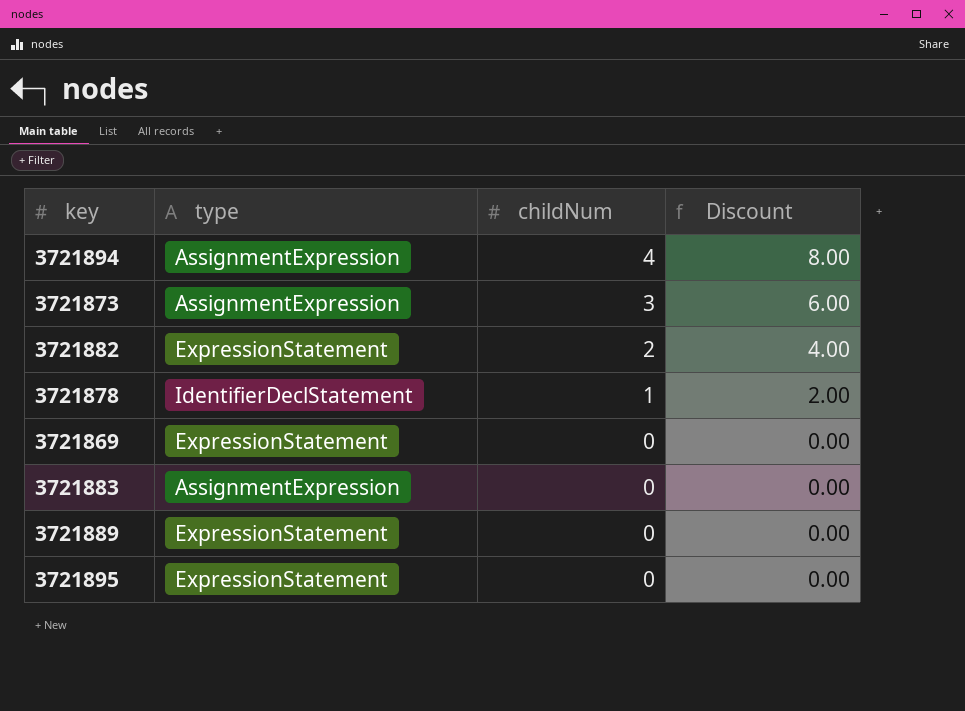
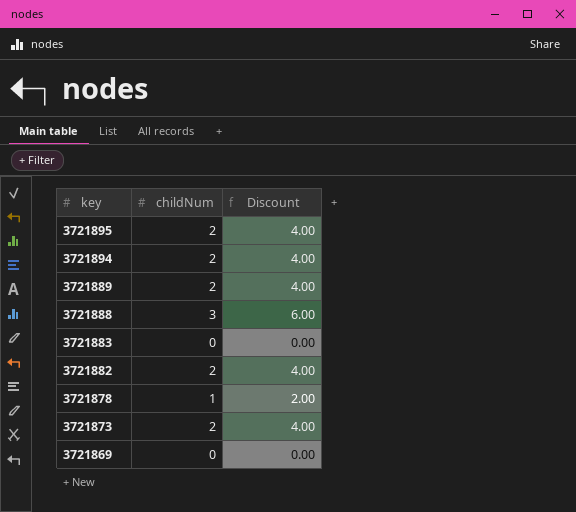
row order: childNum descending -> key descending
column type | position: 2 -> none
3721895 | childNum: 0 -> 2
3721895 | Discount: 0.00 -> 4.00
3721894 | childNum: 4 -> 2
3721894 | Discount: 8.00 -> 4.00
3721889 | childNum: 0 -> 2
3721889 | Discount: 0.00 -> 4.00
row 3721888: none -> 3 | 6.00
3721873 | childNum: 3 -> 2
3721873 | Discount: 6.00 -> 4.00

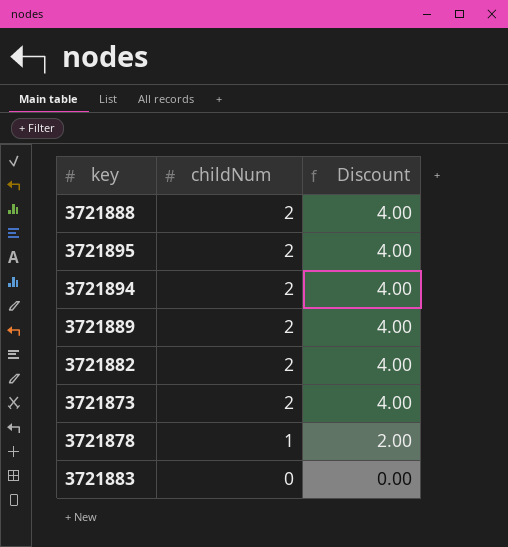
row order: key descending -> childNum descending
row 3721869: 0 | 0.00 -> none
3721888 | childNum: 3 -> 2
3721888 | Discount: 6.00 -> 4.00

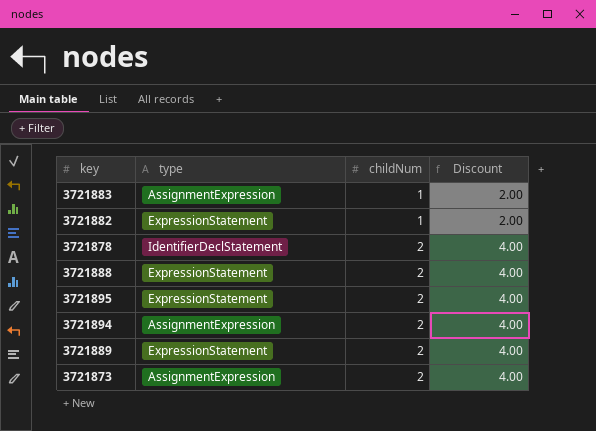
row order: childNum descending -> childNum ascending
column type | position: none -> 2
3721883 | childNum: 0 -> 1
3721883 | Discount: 0.00 -> 2.00
3721882 | childNum: 2 -> 1
3721882 | Discount: 4.00 -> 2.00
3721878 | childNum: 1 -> 2
3721878 | Discount: 2.00 -> 4.00

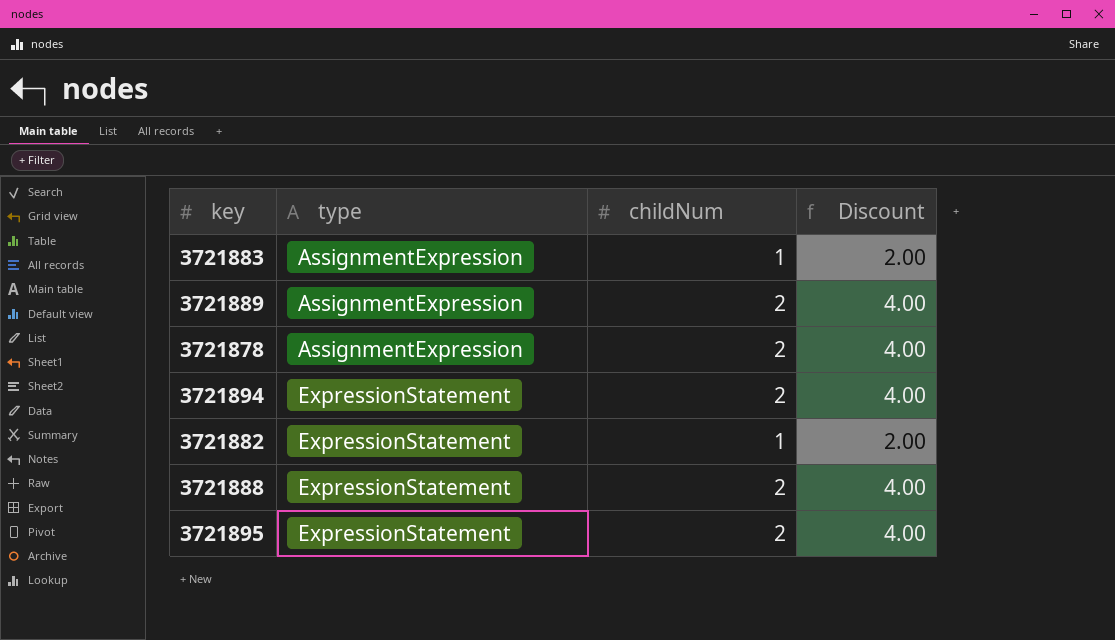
row order: childNum ascending -> type ascending
row 3721873: AssignmentExpression | 2 | 4.00 -> none
3721889 | type: ExpressionStatement -> AssignmentExpression
3721878 | type: IdentifierDeclStatement -> AssignmentExpression
3721894 | type: AssignmentExpression -> ExpressionStatement

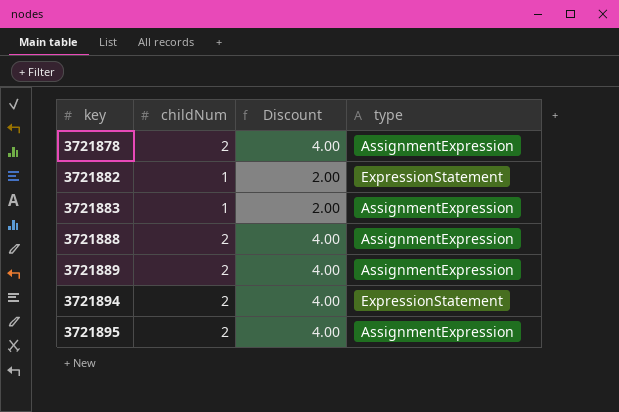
row order: type ascending -> key ascending
column type | position: 2 -> 4
3721888 | type: ExpressionStatement -> AssignmentExpression
3721895 | type: ExpressionStatement -> AssignmentExpression

